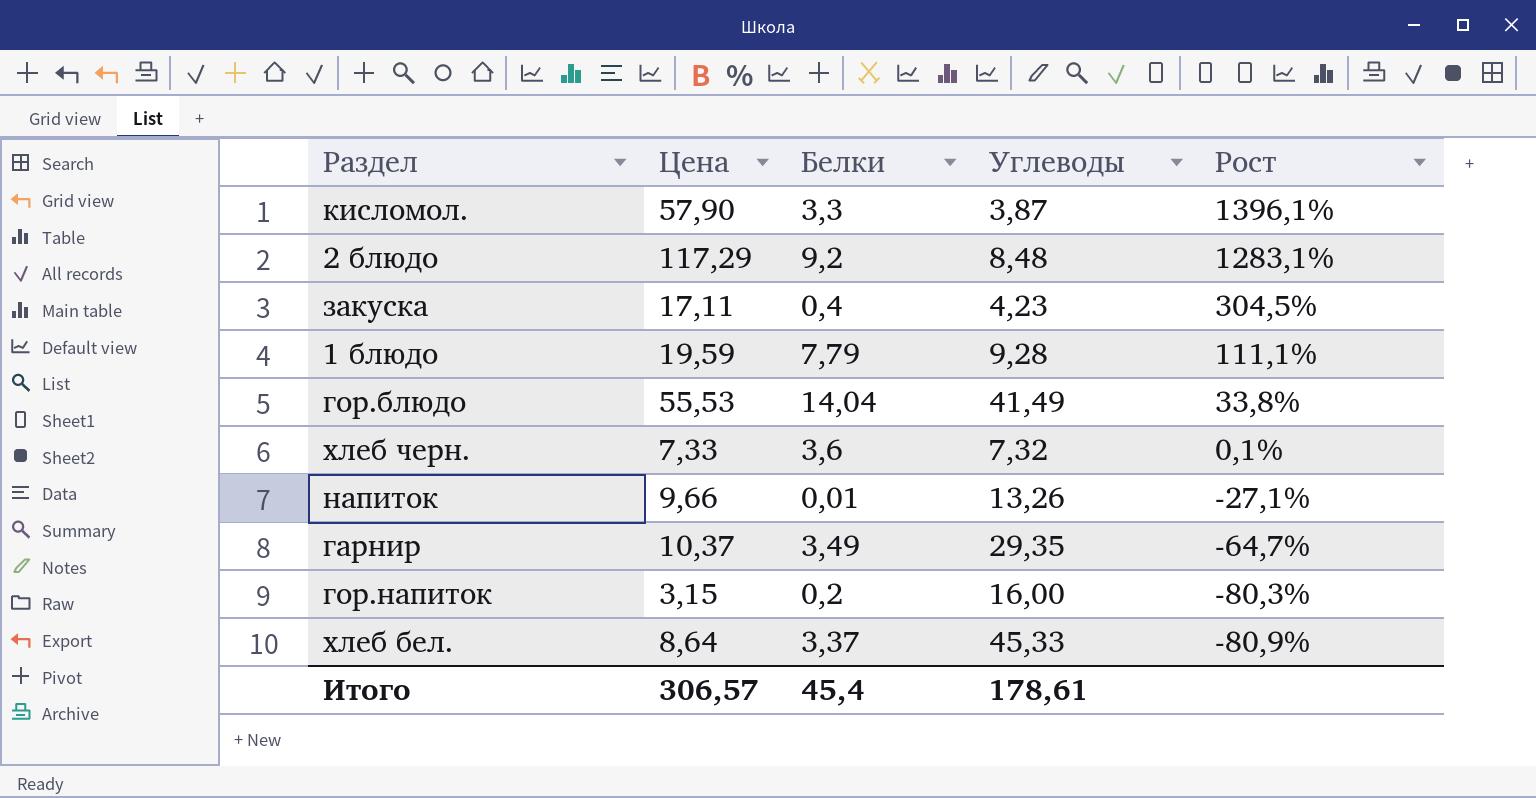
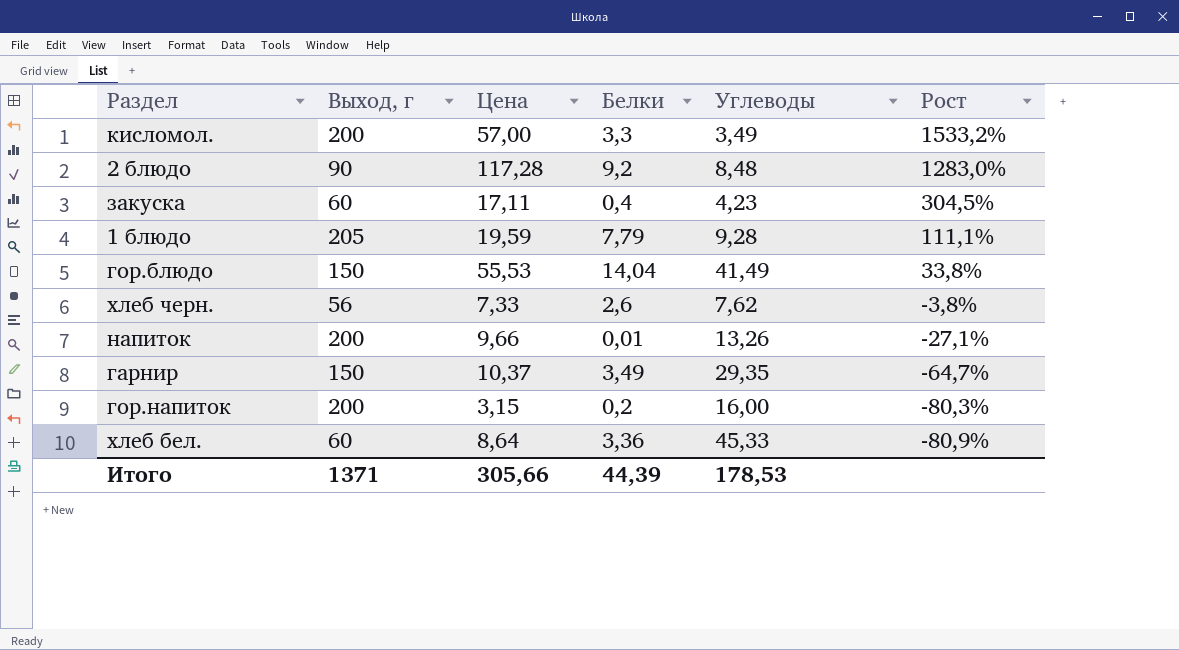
column Выход, г | position: none -> 2
кисломол. | Цена: 57,90 -> 57,00
кисломол. | Углеводы: 3,87 -> 3,49
кисломол. | Рост: 1396,1% -> 1533,2%
2 блюдо | Цена: 117,29 -> 117,28
2 блюдо | Рост: 1283,1% -> 1283,0%
хлеб черн. | Белки: 3,6 -> 2,6
хлеб черн. | Углеводы: 7,32 -> 7,62
хлеб черн. | Рост: 0,1% -> -3,8%
хлеб бел. | Белки: 3,37 -> 3,36
Итого | Цена: 306,57 -> 305,66
Итого | Белки: 45,4 -> 44,39
Итого | Углеводы: 178,61 -> 178,53

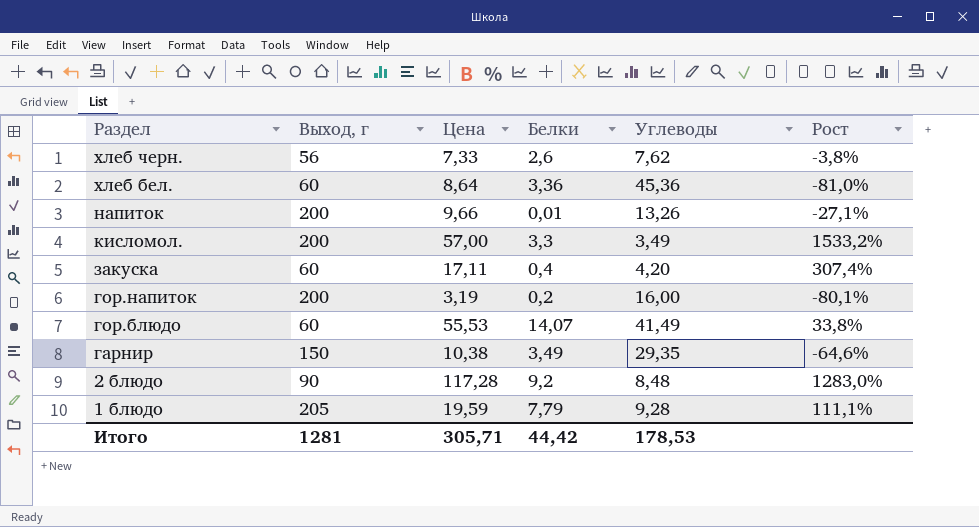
row order: Рост descending -> Раздел descending
хлеб бел. | Углеводы: 45,33 -> 45,36
хлеб бел. | Рост: -80,9% -> -81,0%
закуска | Углеводы: 4,23 -> 4,20
закуска | Рост: 304,5% -> 307,4%
гор.напиток | Цена: 3,15 -> 3,19
гор.напиток | Рост: -80,3% -> -80,1%
гор.блюдо | Выход, г: 150 -> 60
гор.блюдо | Белки: 14,04 -> 14,07
гарнир | Цена: 10,37 -> 10,38
гарнир | Рост: -64,7% -> -64,6%
Итого | Выход, г: 1371 -> 1281
Итого | Цена: 305,66 -> 305,71
Итого | Белки: 44,39 -> 44,42

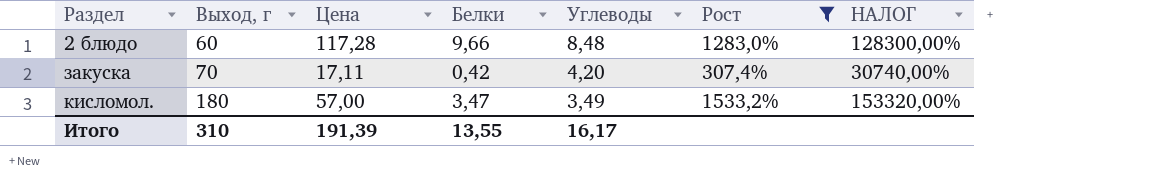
filter: none -> Рост >= 307,4%
row order: Раздел descending -> Раздел ascending
column НАЛОГ | formula: none -> [Рост] * 100
2 блюдо | Выход, г: 90 -> 60
2 блюдо | Белки: 9,2 -> 9,66
закуска | Выход, г: 60 -> 70
закуска | Белки: 0,4 -> 0,42
кисломол. | Выход, г: 200 -> 180
кисломол. | Белки: 3,3 -> 3,47
Итого | Выход, г: 1281 -> 310
Итого | Цена: 305,71 -> 191,39
Итого | Белки: 44,42 -> 13,55
Итого | Углеводы: 178,53 -> 16,17

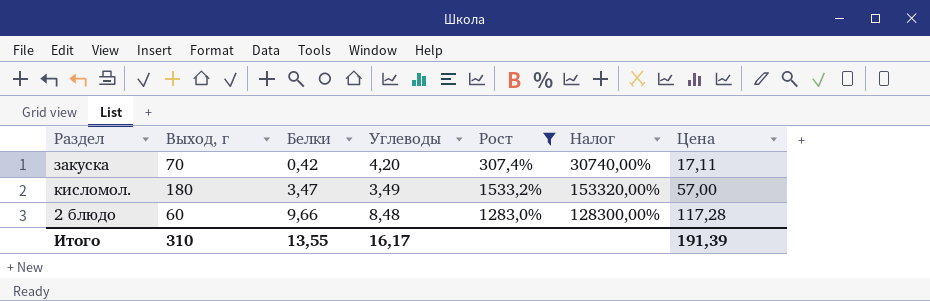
row order: Раздел ascending -> Белки ascending
column name: НАЛОГ -> Налог
column Цена | position: 3 -> 7

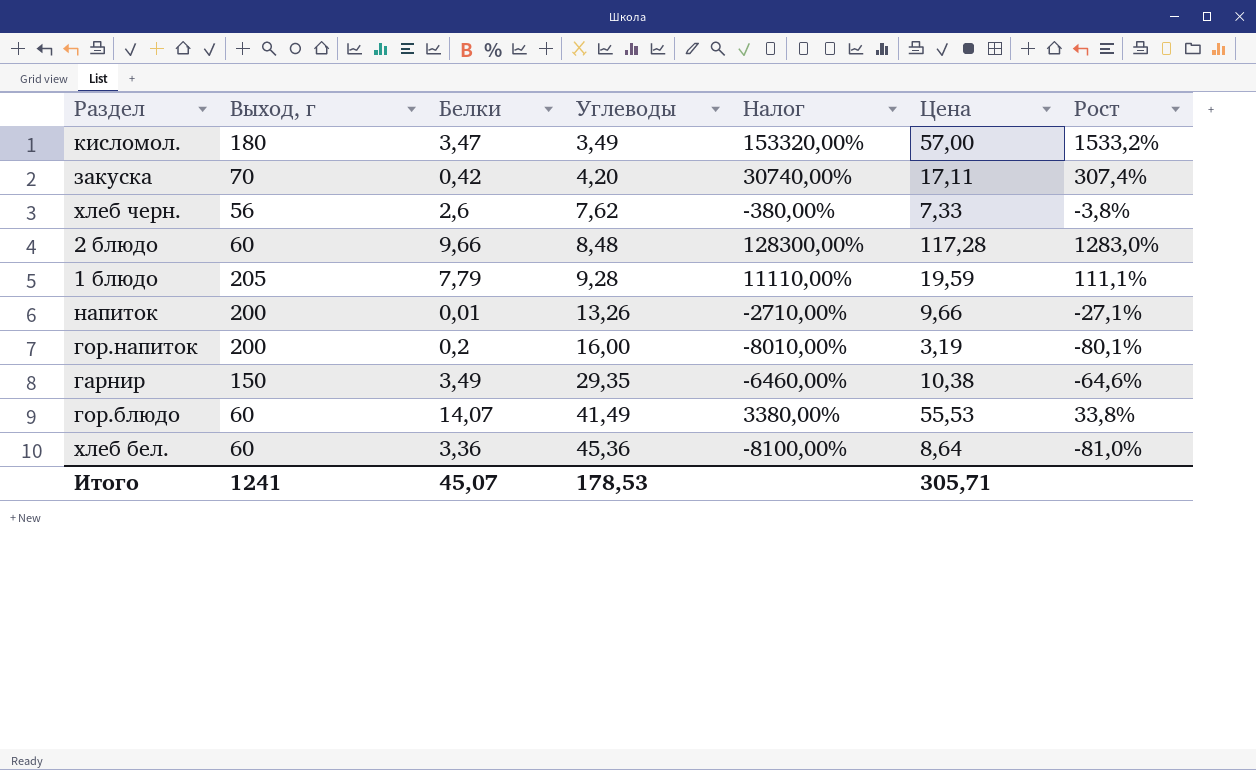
filter: Рост >= 307,4% -> none
row order: Белки ascending -> Углеводы ascending
column Рост | position: 5 -> 7
Итого | Выход, г: 310 -> 1241
Итого | Белки: 13,55 -> 45,07
Итого | Углеводы: 16,17 -> 178,53
Итого | Цена: 191,39 -> 305,71

